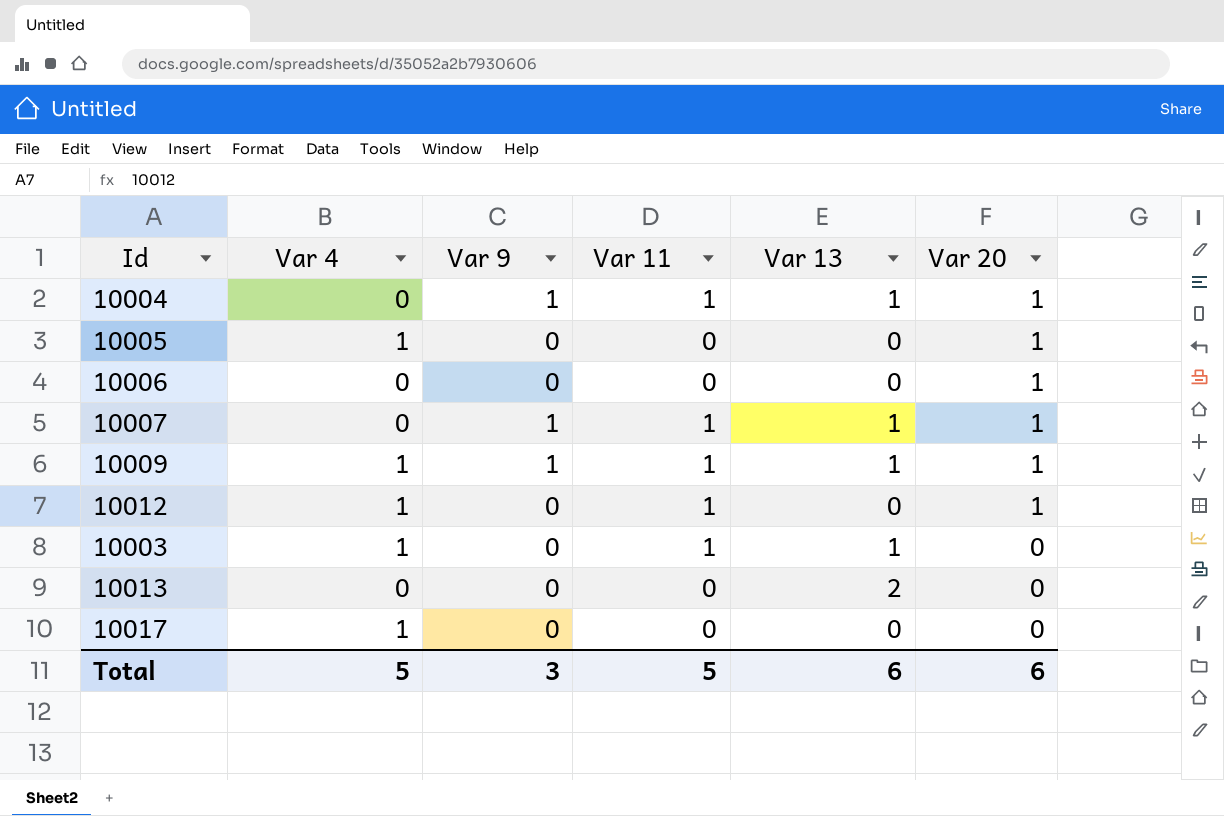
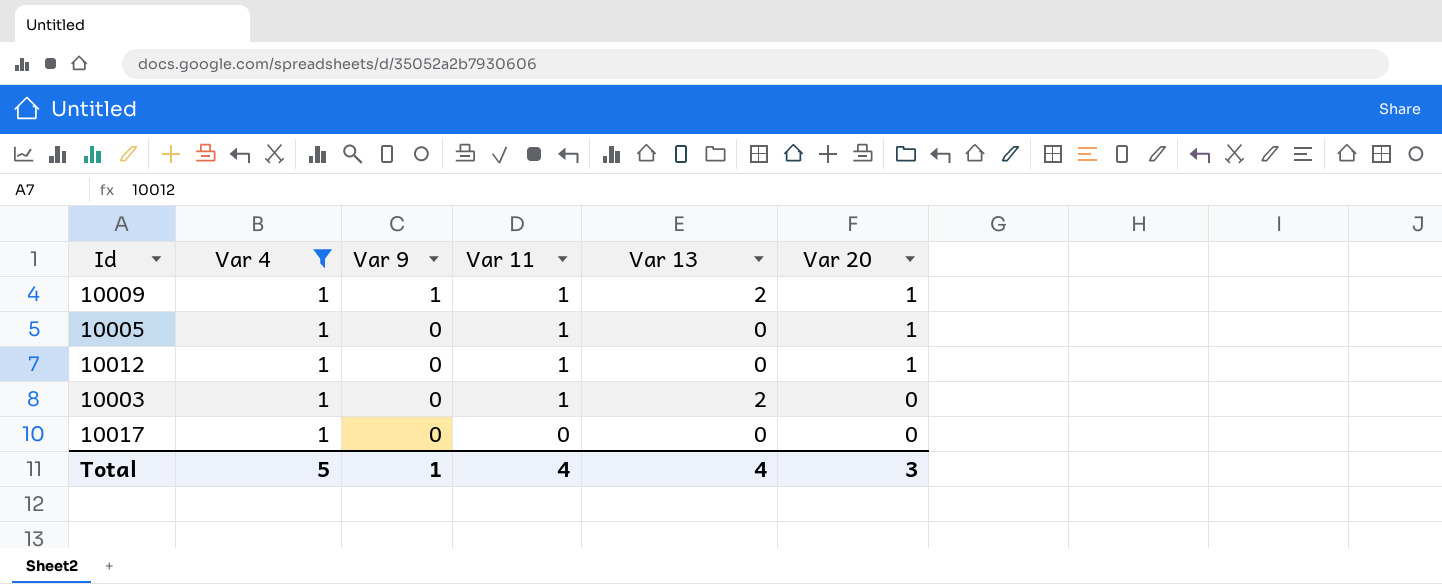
filter: none -> Var 4 = 1
row order: Var 20 descending -> Var 9 descending
10009 | Var 13: 1 -> 2
10005 | Var 11: 0 -> 1
10003 | Var 13: 1 -> 2
Total | Var 9: 3 -> 1
Total | Var 11: 5 -> 4
Total | Var 13: 6 -> 4
Total | Var 20: 6 -> 3

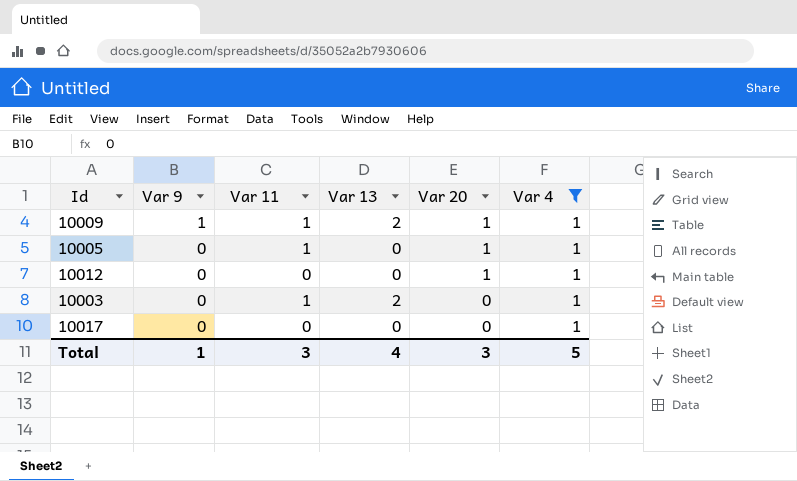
column Var 4 | position: 2 -> 6
10012 | Var 11: 1 -> 0
Total | Var 11: 4 -> 3

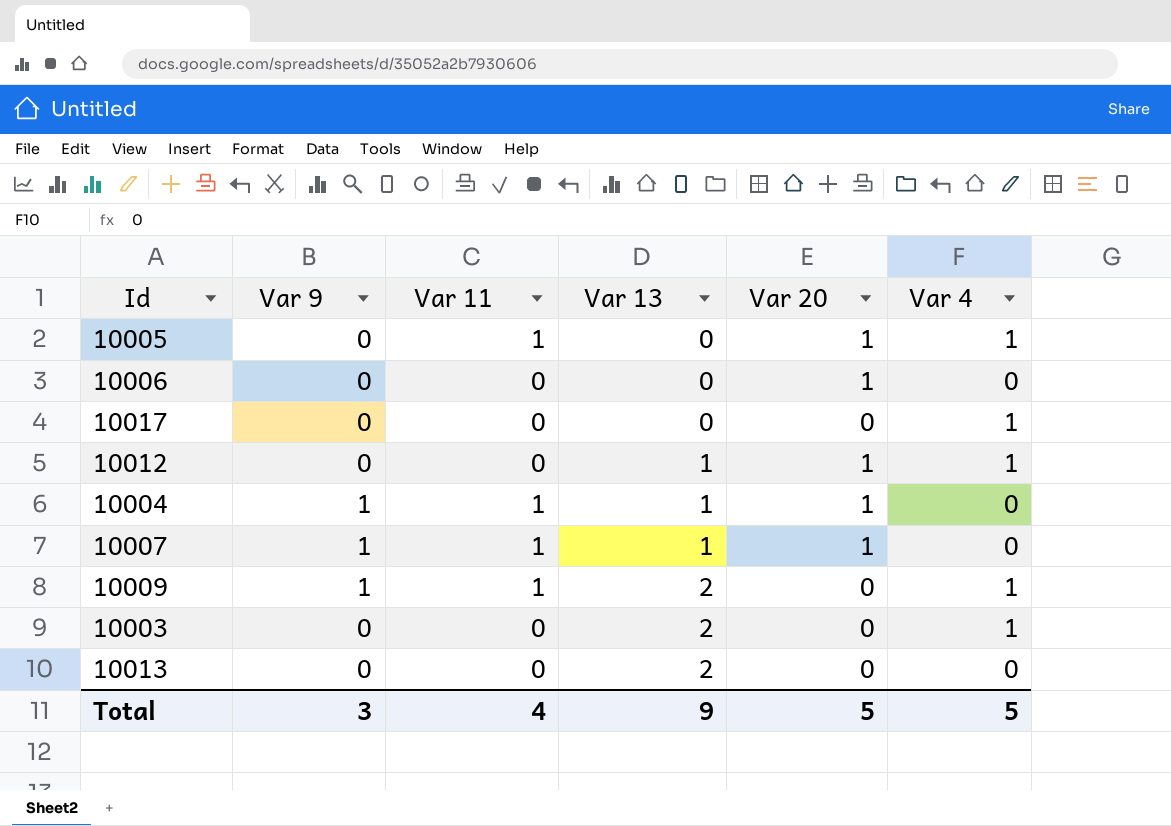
filter: Var 4 = 1 -> none
row order: Var 9 descending -> Var 13 ascending
10012 | Var 13: 0 -> 1
10009 | Var 20: 1 -> 0
10003 | Var 11: 1 -> 0
Total | Var 9: 1 -> 3
Total | Var 11: 3 -> 4
Total | Var 13: 4 -> 9
Total | Var 20: 3 -> 5

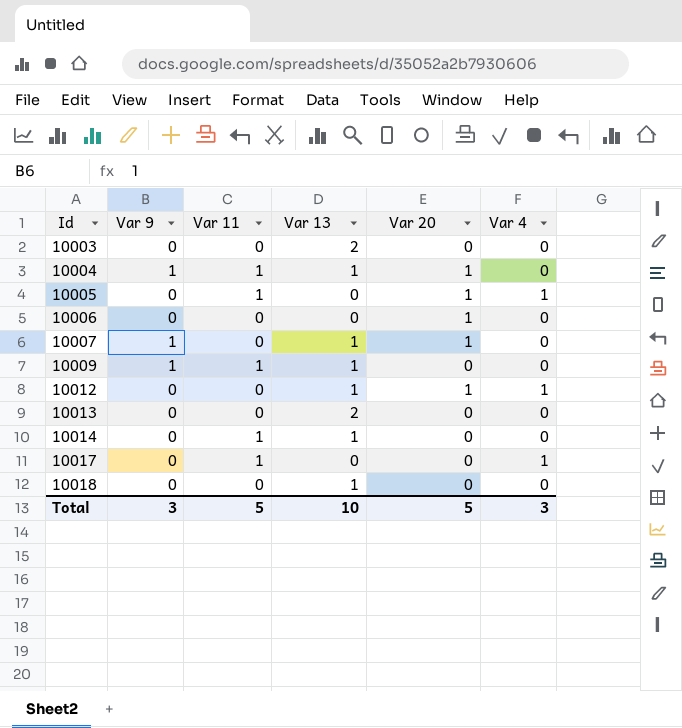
row order: Var 13 ascending -> Id ascending
10003 | Var 4: 1 -> 0
10007 | Var 11: 1 -> 0
10009 | Var 13: 2 -> 1
10009 | Var 4: 1 -> 0
row 10014: none -> 0 | 1 | 1 | 0 | 0
10017 | Var 11: 0 -> 1
row 10018: none -> 0 | 0 | 1 | 0 | 0
Total | Var 11: 4 -> 5
Total | Var 13: 9 -> 10
Total | Var 4: 5 -> 3

